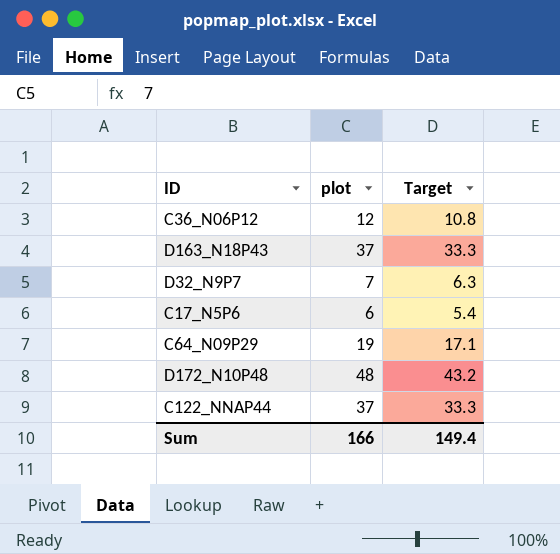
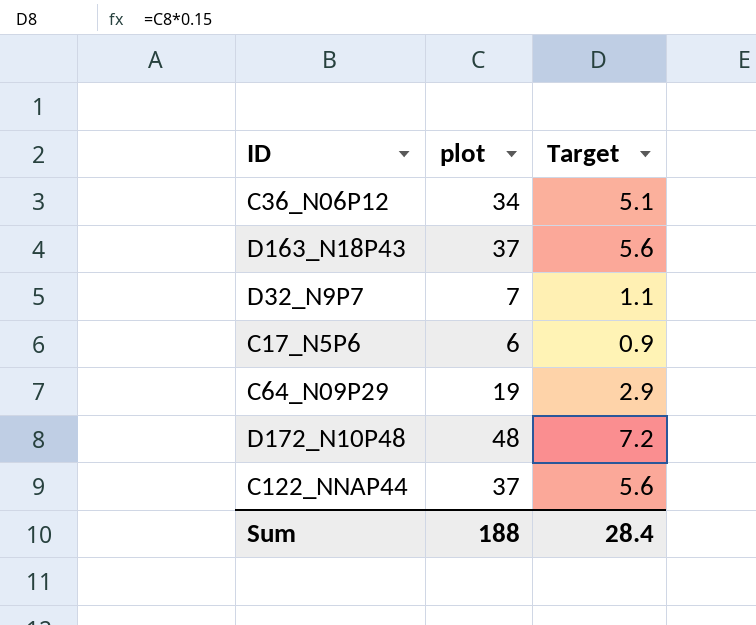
column Target | formula: [plot] * 0.9 -> [plot] * 0.15
C36_N06P12 | plot: 12 -> 34
Sum | plot: 166 -> 188
Sum | Target: 149.4 -> 28.4

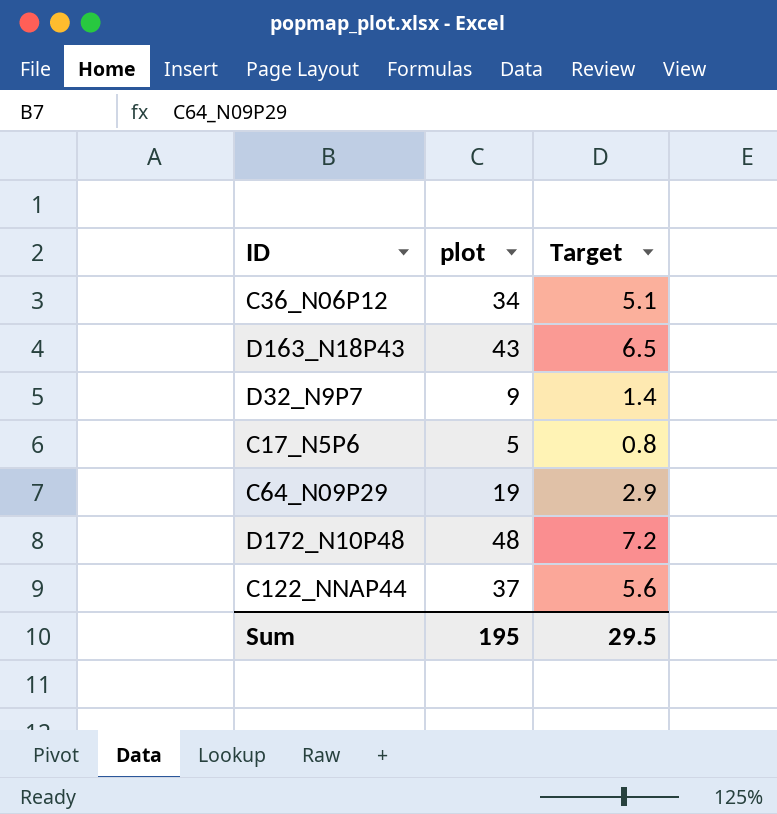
D163_N18P43 | plot: 37 -> 43
D163_N18P43 | Target: 5.6 -> 6.5
D32_N9P7 | plot: 7 -> 9
D32_N9P7 | Target: 1.1 -> 1.4
C17_N5P6 | plot: 6 -> 5
C17_N5P6 | Target: 0.9 -> 0.8
Sum | plot: 188 -> 195
Sum | Target: 28.4 -> 29.5

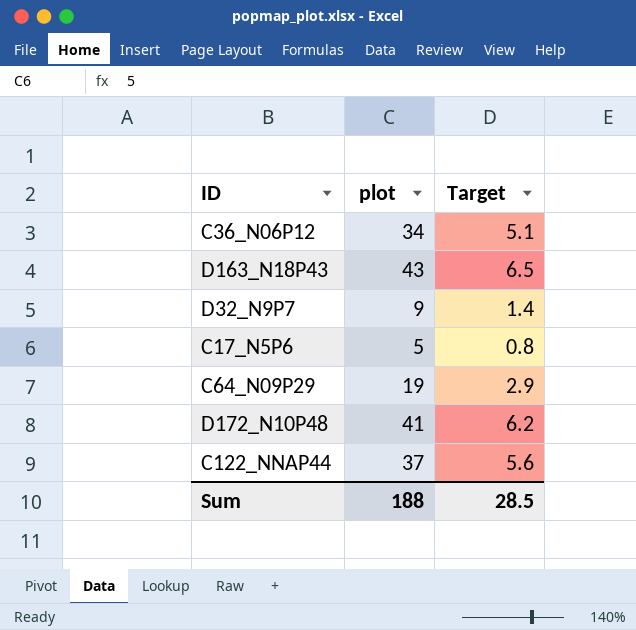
D172_N10P48 | plot: 48 -> 41
D172_N10P48 | Target: 7.2 -> 6.2
Sum | plot: 195 -> 188
Sum | Target: 29.5 -> 28.5

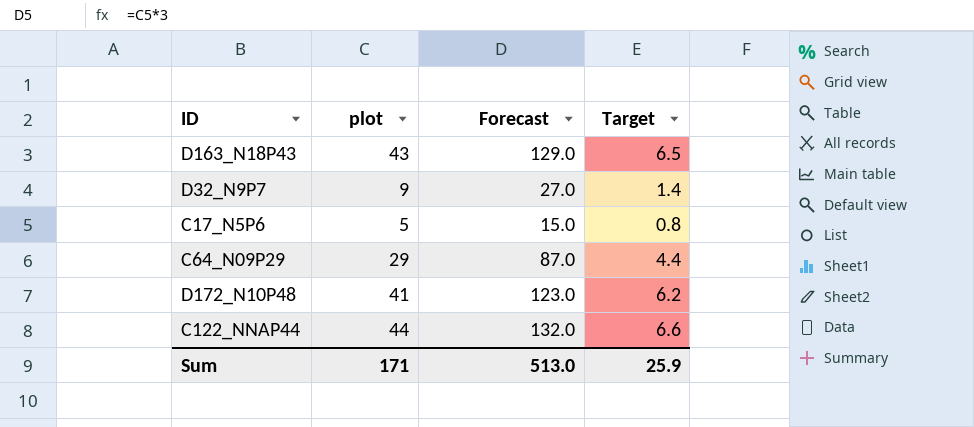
column Forecast | formula: none -> [plot] * 3
row C36_N06P12: 34 | 5.1 -> none
C64_N09P29 | plot: 19 -> 29
C64_N09P29 | Target: 2.9 -> 4.4
C122_NNAP44 | plot: 37 -> 44
C122_NNAP44 | Target: 5.6 -> 6.6
Sum | plot: 188 -> 171
Sum | Target: 28.5 -> 25.9

